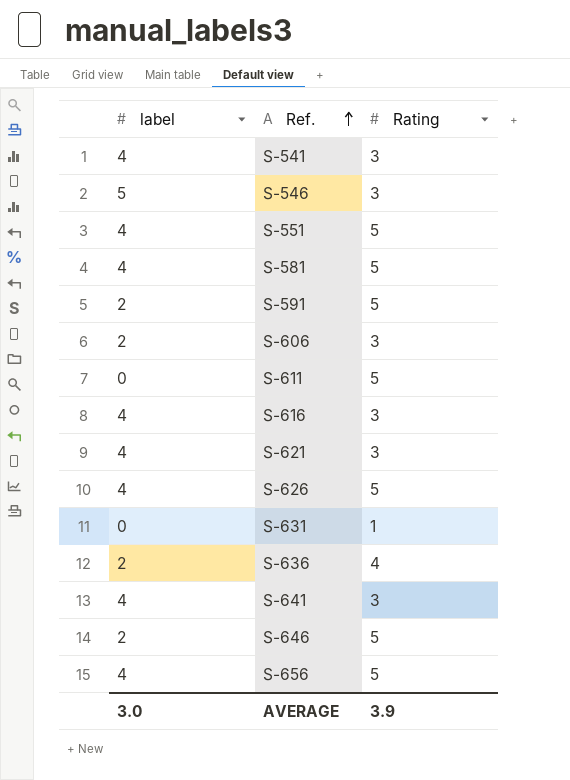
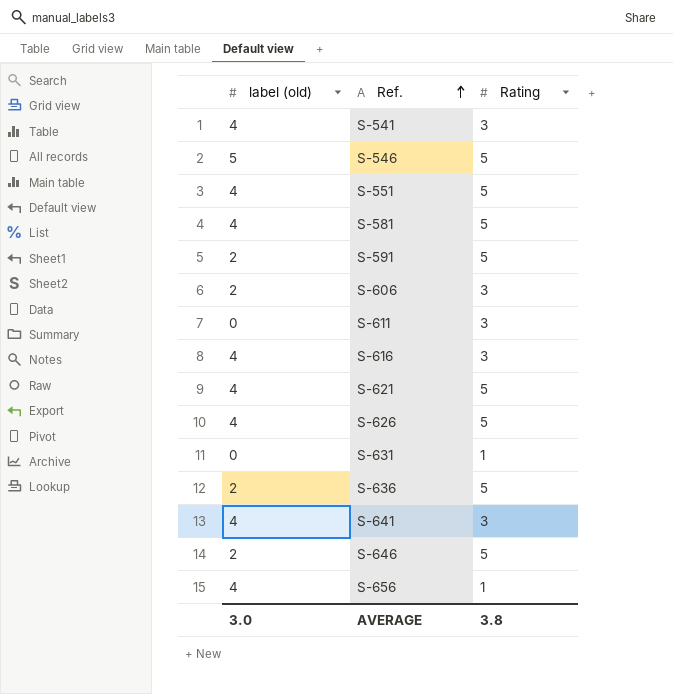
column name: label -> label (old)
S-546 | Rating: 3 -> 5
S-611 | Rating: 5 -> 3
S-621 | Rating: 3 -> 5
S-636 | Rating: 4 -> 5
S-656 | Rating: 5 -> 1
AVERAGE | Rating: 3.9 -> 3.8

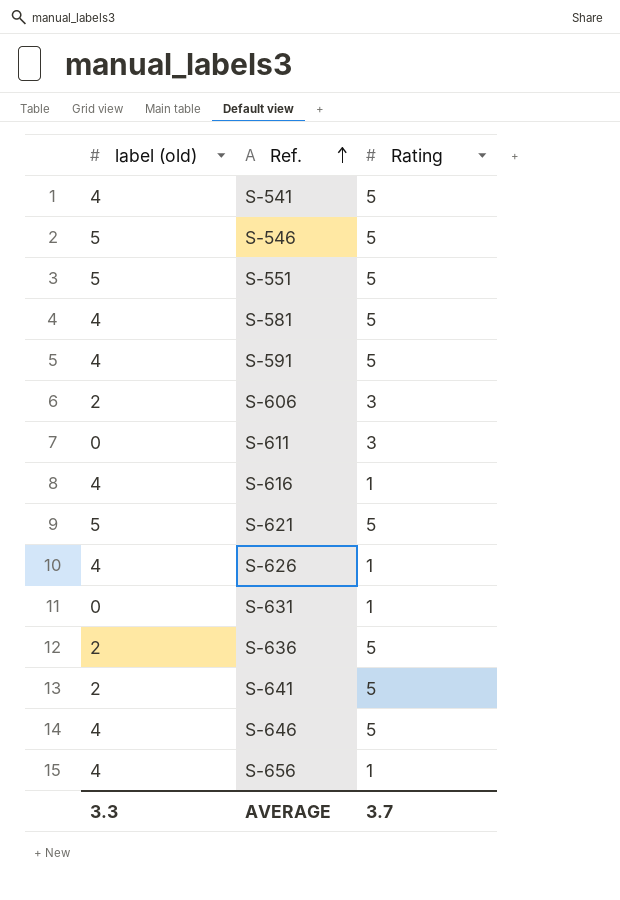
S-541 | Rating: 3 -> 5
S-551 | label (old): 4 -> 5
S-591 | label (old): 2 -> 4
S-616 | Rating: 3 -> 1
S-621 | label (old): 4 -> 5
S-626 | Rating: 5 -> 1
S-641 | label (old): 4 -> 2
S-641 | Rating: 3 -> 5
S-646 | label (old): 2 -> 4
AVERAGE | label (old): 3.0 -> 3.3
AVERAGE | Rating: 3.8 -> 3.7

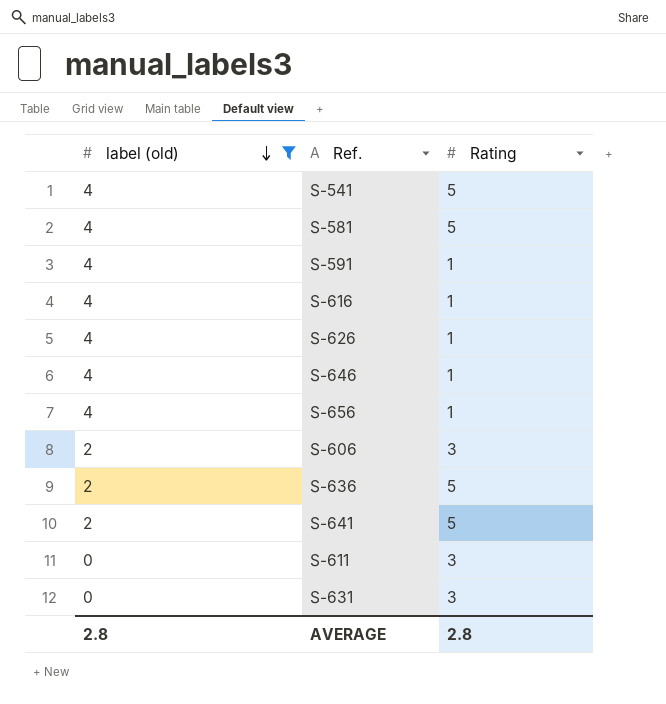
filter: none -> label (old) != 5
row order: Ref. ascending -> label (old) descending
S-591 | Rating: 5 -> 1
S-646 | Rating: 5 -> 1
S-631 | Rating: 1 -> 3
AVERAGE | label (old): 3.3 -> 2.8
AVERAGE | Rating: 3.7 -> 2.8

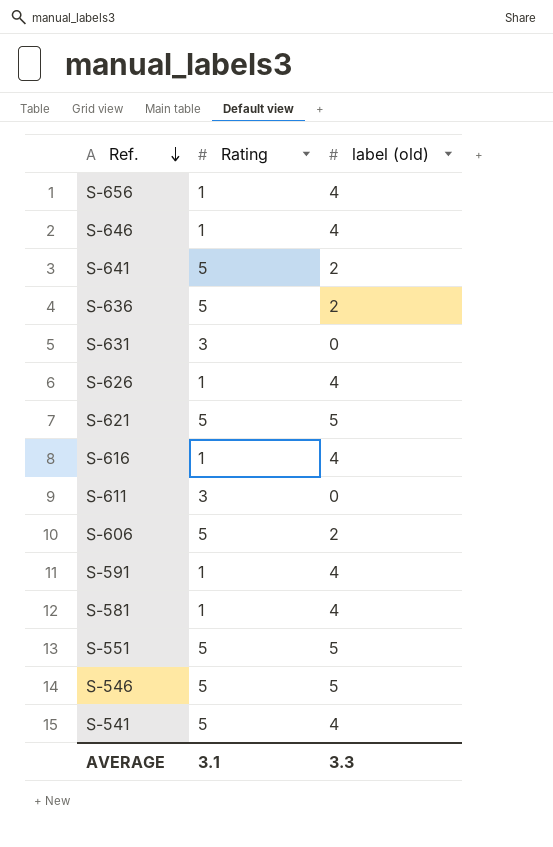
filter: label (old) != 5 -> none
row order: label (old) descending -> Ref. descending
column label (old) | position: 1 -> 3
S-606 | Rating: 3 -> 5
S-581 | Rating: 5 -> 1
AVERAGE | Rating: 2.8 -> 3.1
AVERAGE | label (old): 2.8 -> 3.3

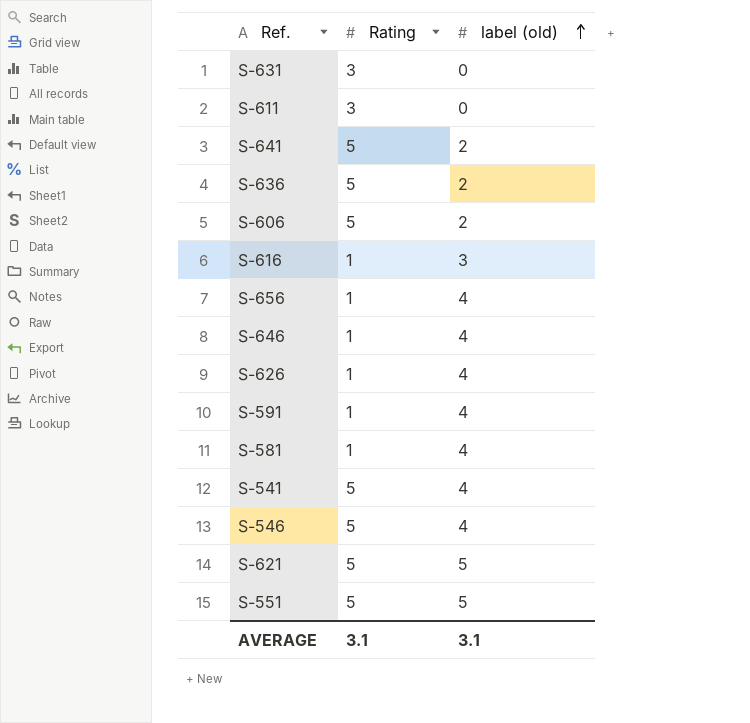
row order: Ref. descending -> label (old) ascending
S-616 | label (old): 4 -> 3
S-546 | label (old): 5 -> 4
AVERAGE | label (old): 3.3 -> 3.1

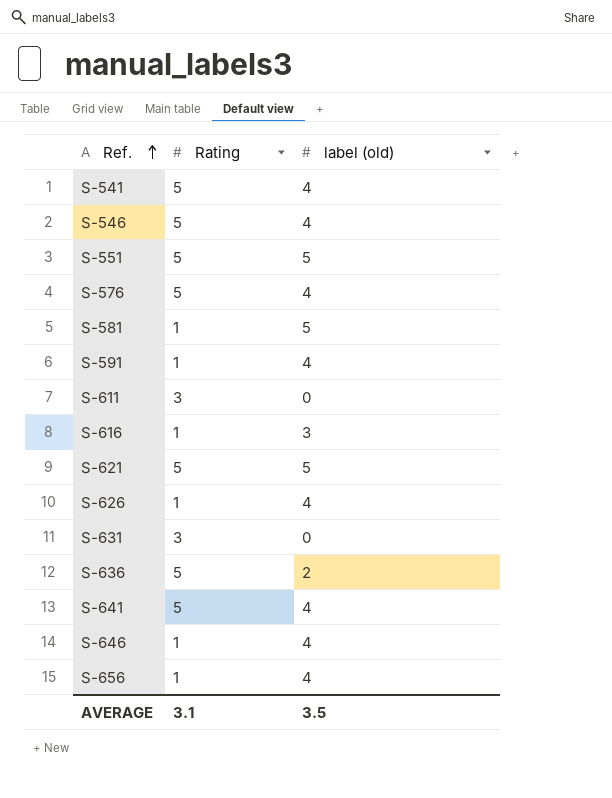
row order: label (old) ascending -> Ref. ascending
row S-606: 5 | 2 -> none
row S-576: none -> 5 | 4
S-581 | label (old): 4 -> 5
S-641 | label (old): 2 -> 4
AVERAGE | label (old): 3.1 -> 3.5

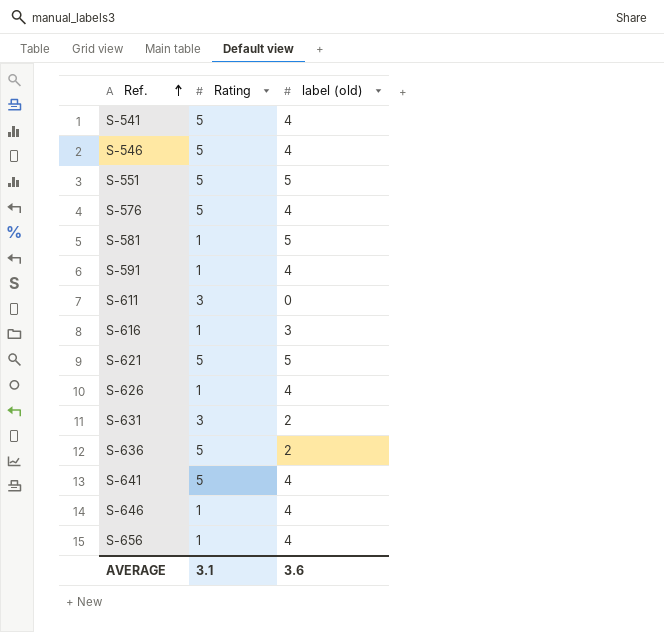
S-631 | label (old): 0 -> 2
AVERAGE | label (old): 3.5 -> 3.6

